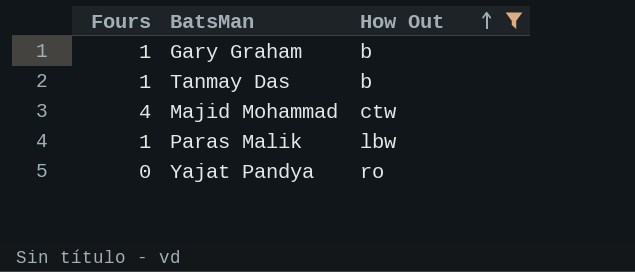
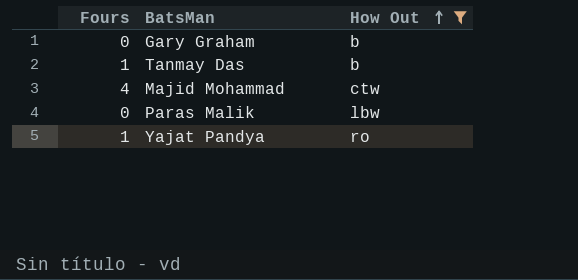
Gary Graham | Fours: 1 -> 0
Paras Malik | Fours: 1 -> 0
Yajat Pandya | Fours: 0 -> 1

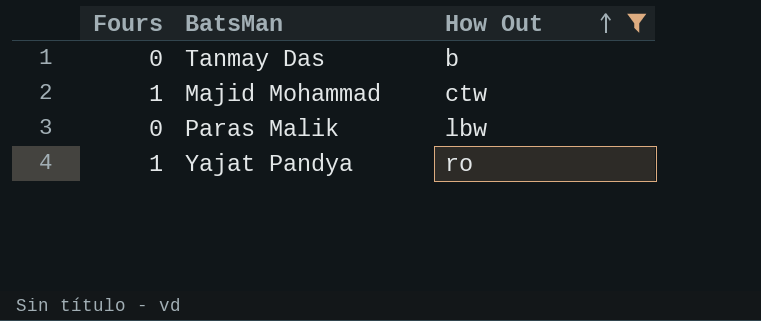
row Gary Graham: 0 | b -> none
Tanmay Das | Fours: 1 -> 0
Majid Mohammad | Fours: 4 -> 1

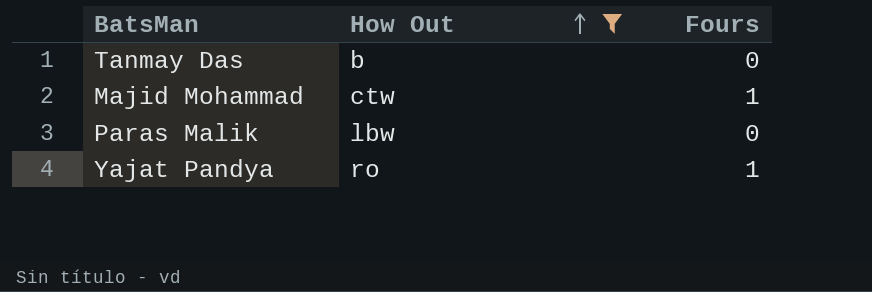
column Fours | position: 1 -> 3

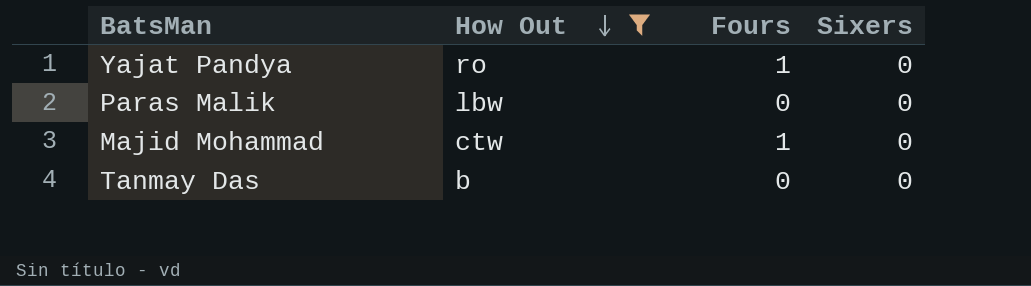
row order: How Out ascending -> How Out descending
column Sixers | position: none -> 4

